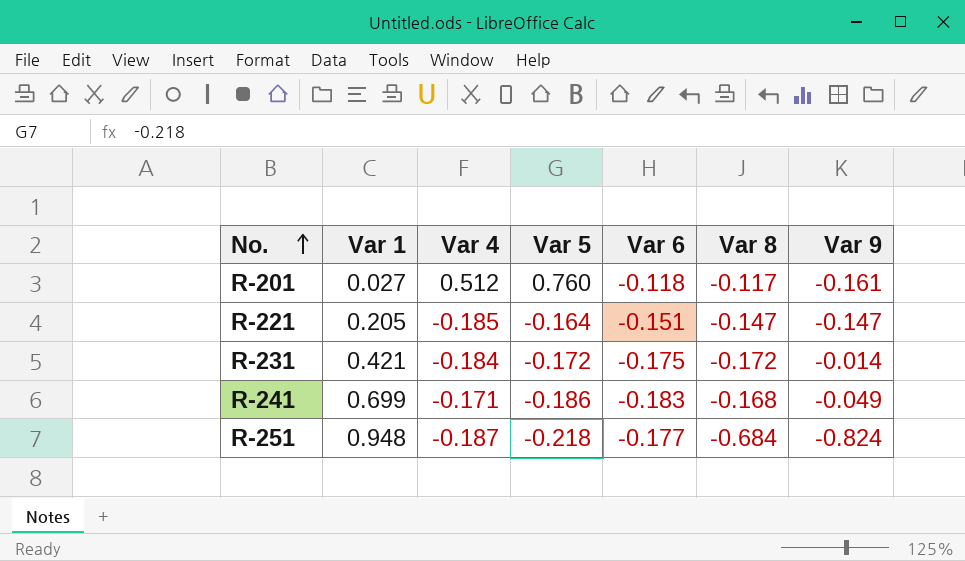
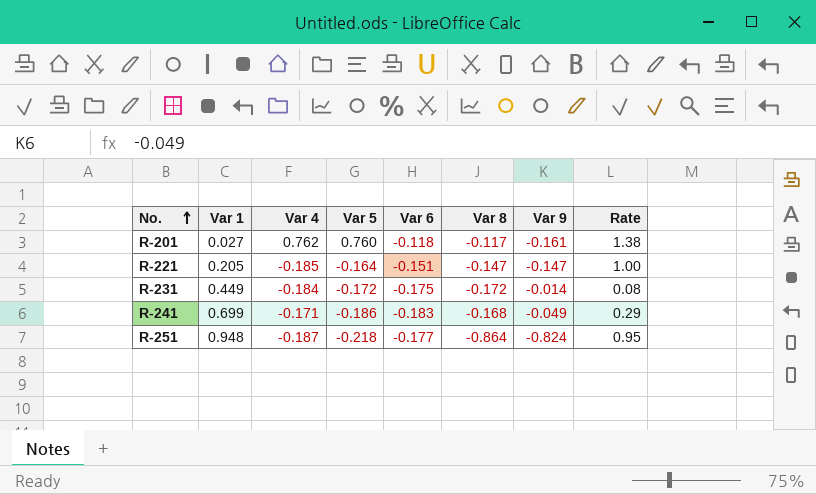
column Rate | formula: none -> [Var 9] / [Var 8]
R-201 | Var 4: 0.512 -> 0.762
R-231 | Var 1: 0.421 -> 0.449
R-251 | Var 8: -0.684 -> -0.864

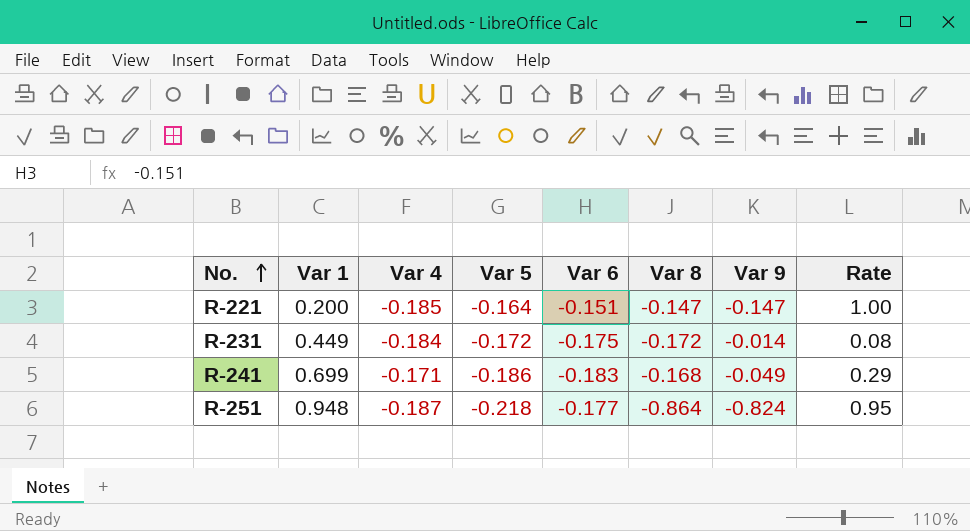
row R-201: 0.027 | 0.762 | 0.760 | -0.118 | -0.117 | -0.161 | 1.38 -> none
R-221 | Var 1: 0.205 -> 0.200

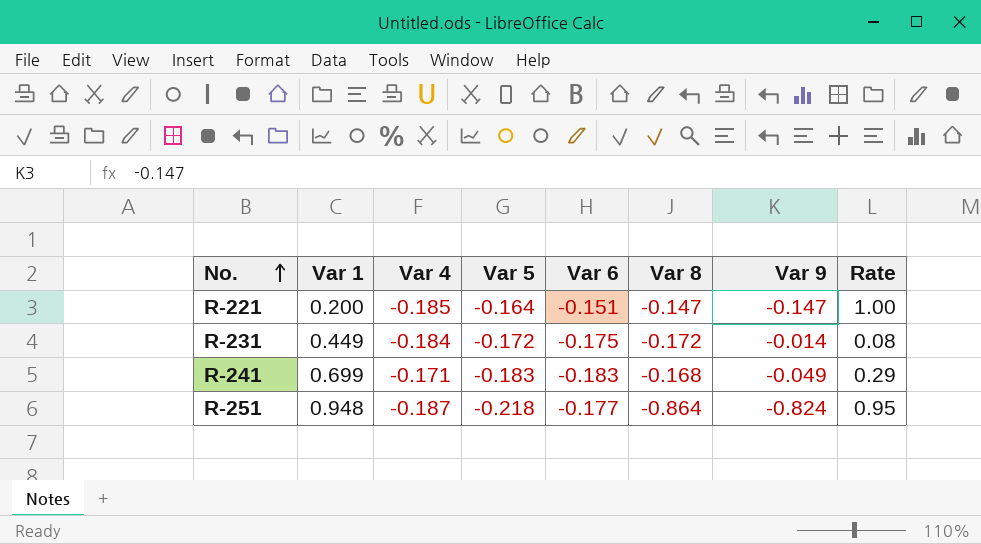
R-241 | Var 5: -0.186 -> -0.183

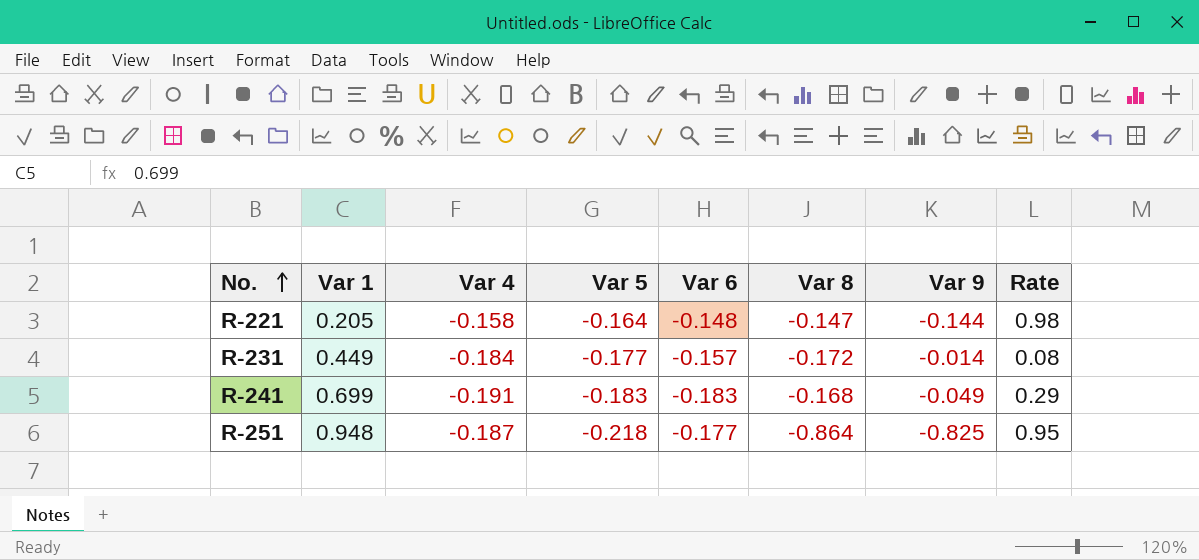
R-221 | Var 1: 0.200 -> 0.205
R-221 | Var 4: -0.185 -> -0.158
R-221 | Var 6: -0.151 -> -0.148
R-221 | Var 9: -0.147 -> -0.144
R-221 | Rate: 1.00 -> 0.98
R-231 | Var 5: -0.172 -> -0.177
R-231 | Var 6: -0.175 -> -0.157
R-241 | Var 4: -0.171 -> -0.191
R-251 | Var 9: -0.824 -> -0.825

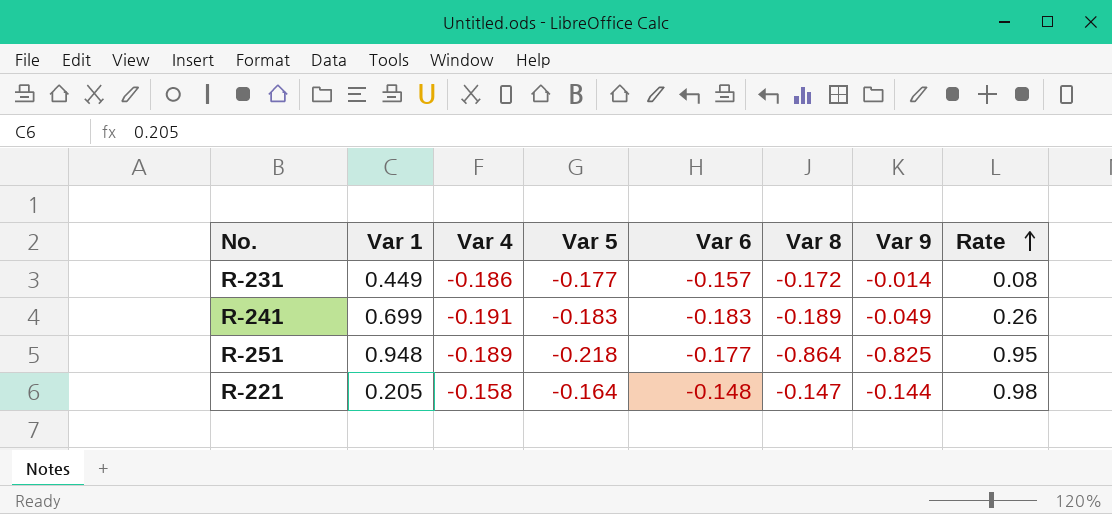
row order: No. ascending -> Rate ascending
R-231 | Var 4: -0.184 -> -0.186
R-241 | Var 8: -0.168 -> -0.189
R-241 | Rate: 0.29 -> 0.26
R-251 | Var 4: -0.187 -> -0.189

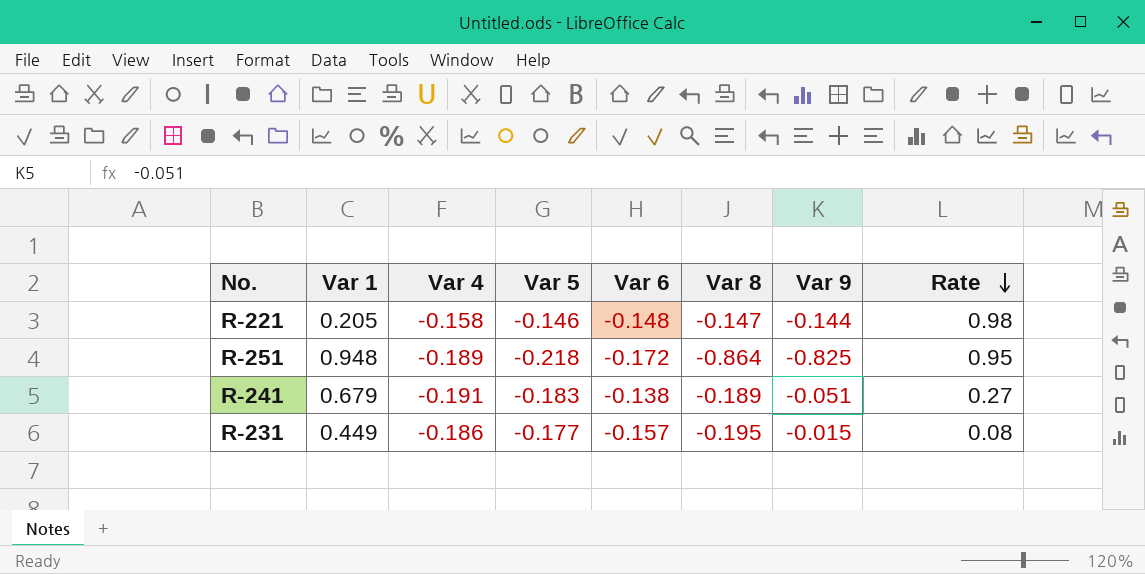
row order: Rate ascending -> Rate descending
R-221 | Var 5: -0.164 -> -0.146
R-251 | Var 6: -0.177 -> -0.172
R-241 | Var 1: 0.699 -> 0.679
R-241 | Var 6: -0.183 -> -0.138
R-241 | Var 9: -0.049 -> -0.051
R-241 | Rate: 0.26 -> 0.27
R-231 | Var 8: -0.172 -> -0.195
R-231 | Var 9: -0.014 -> -0.015

